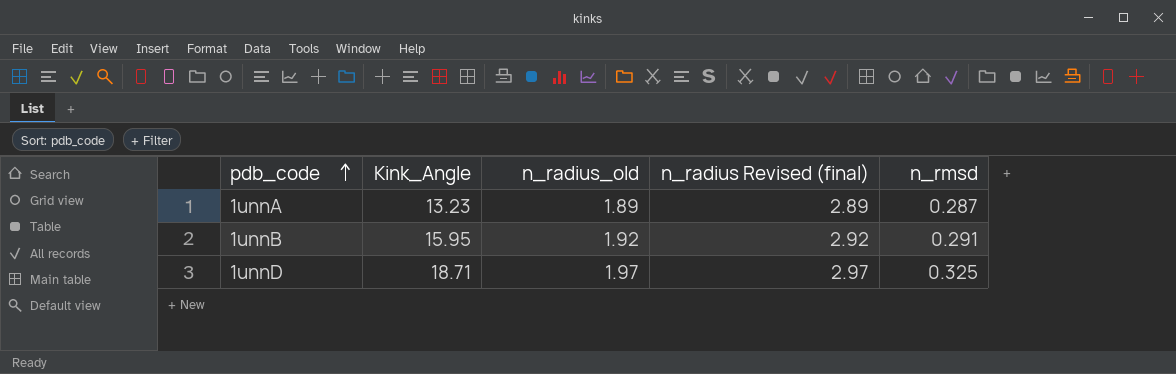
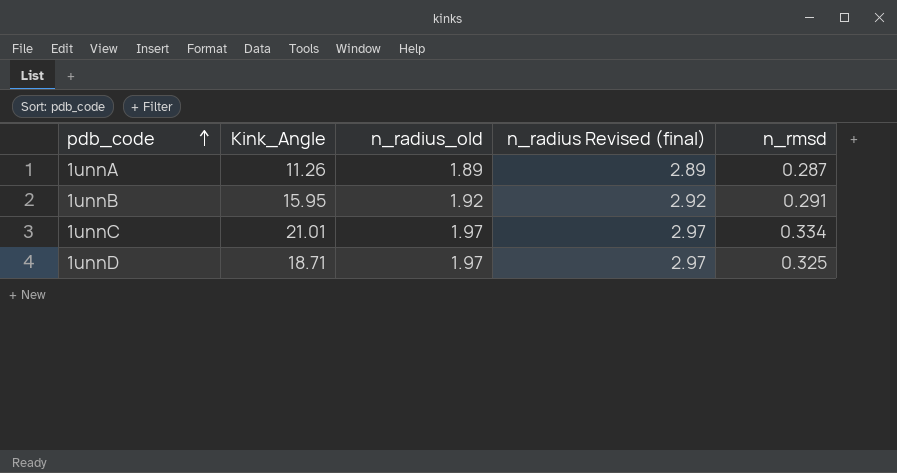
1unnA | Kink_Angle: 13.23 -> 11.26
row 1unnC: none -> 21.01 | 1.97 | 2.97 | 0.334

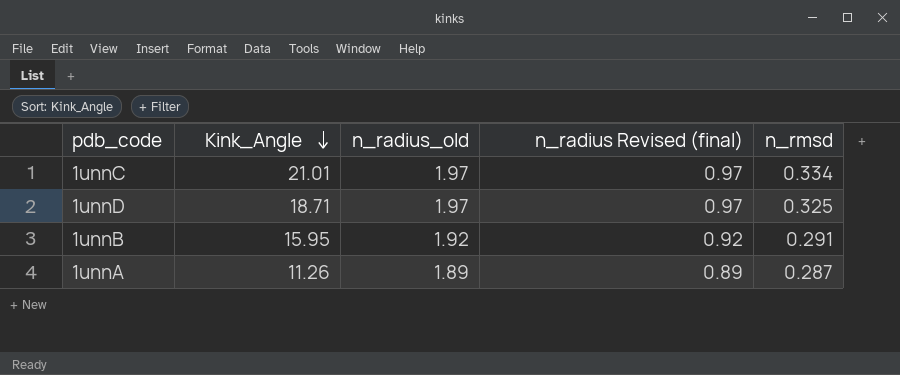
row order: pdb_code ascending -> Kink_Angle descending
column n_radius Revised (final) | formula: [n_radius_old] + 1 -> [n_radius_old] - 1

